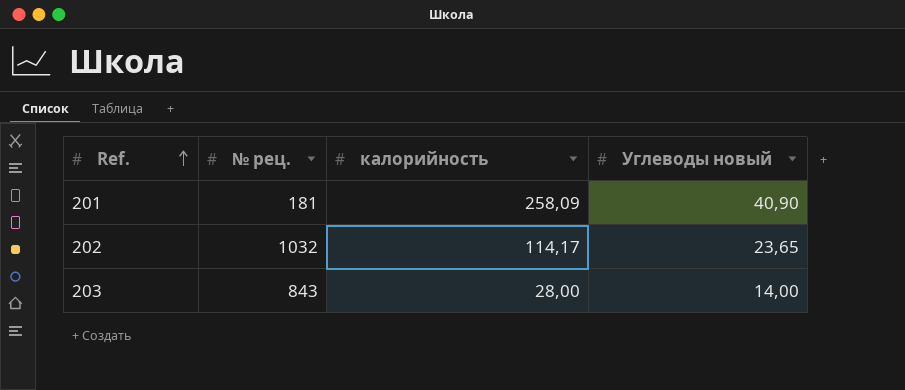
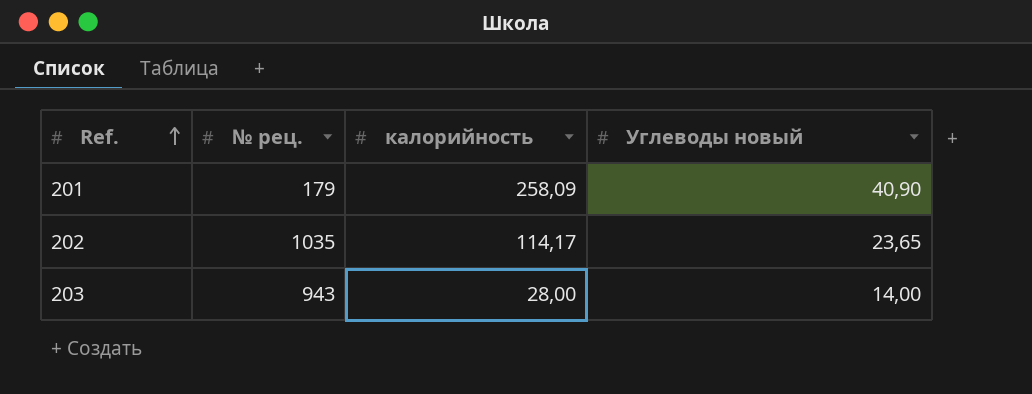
201 | № рец.: 181 -> 179
202 | № рец.: 1032 -> 1035
203 | № рец.: 843 -> 943

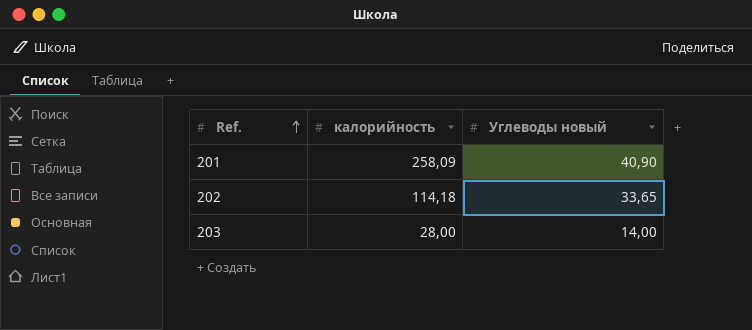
column № рец. | position: 2 -> none
202 | калорийность: 114,17 -> 114,18
202 | Углеводы новый: 23,65 -> 33,65

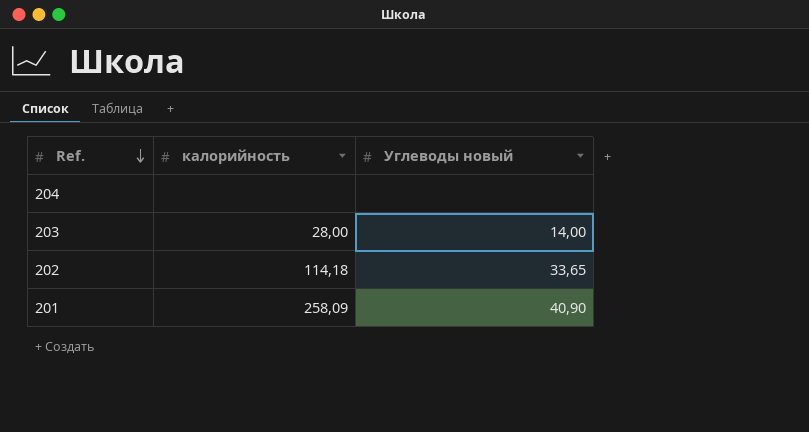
row order: Ref. ascending -> Ref. descending
row 204: none -> none | none

